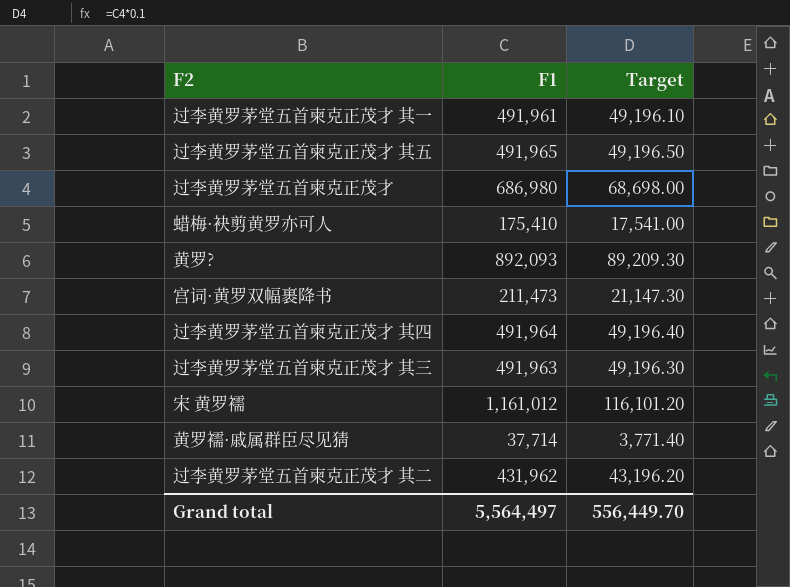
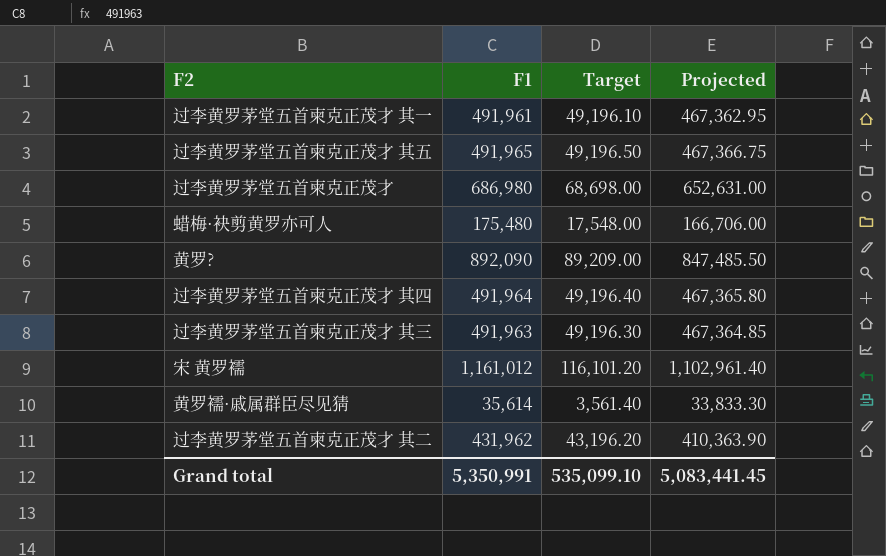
column Projected | formula: none -> [F1] * 0.95
row 宫词·黄罗双幅裹降书: 211,473 | 21,147.30 -> none
蜡梅·袂剪黄罗亦可人 | F1: 175,410 -> 175,480
蜡梅·袂剪黄罗亦可人 | Target: 17,541.00 -> 17,548.00
黄罗? | F1: 892,093 -> 892,090
黄罗? | Target: 89,209.30 -> 89,209.00
黄罗襦·戚属群臣尽见猜 | F1: 37,714 -> 35,614
黄罗襦·戚属群臣尽见猜 | Target: 3,771.40 -> 3,561.40
Grand total | F1: 5,564,497 -> 5,350,991
Grand total | Target: 556,449.70 -> 535,099.10

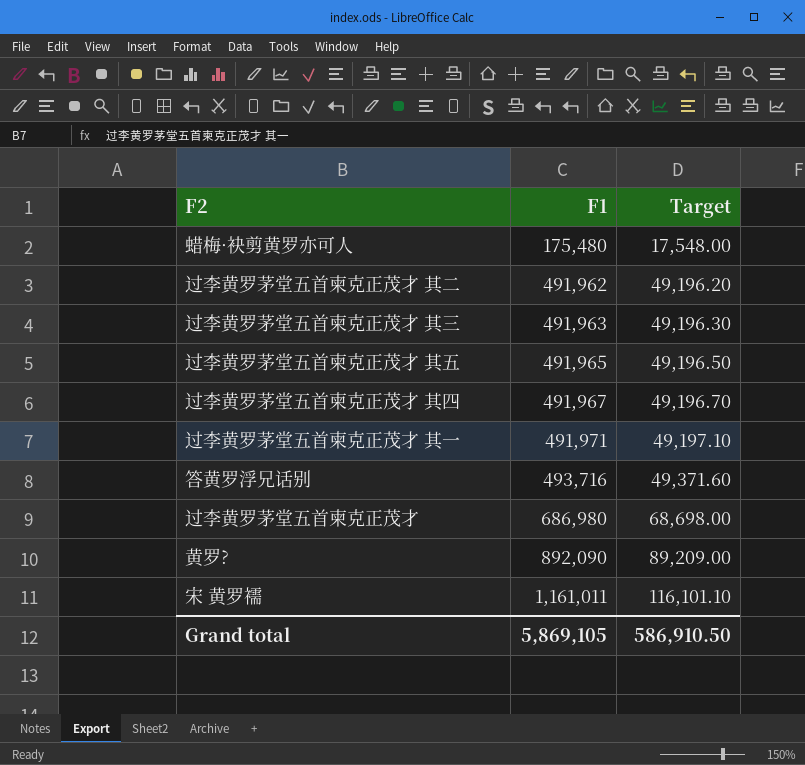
row order: none -> F1 ascending
column Projected | formula: [F1] * 0.95 -> none
row 黄罗襦·戚属群臣尽见猜: 35,614 | 3,561.40 | 33,833.30 -> none
过李黄罗茅堂五首柬克正茂才 其二 | F1: 431,962 -> 491,962
过李黄罗茅堂五首柬克正茂才 其二 | Target: 43,196.20 -> 49,196.20
过李黄罗茅堂五首柬克正茂才 其四 | F1: 491,964 -> 491,967
过李黄罗茅堂五首柬克正茂才 其四 | Target: 49,196.40 -> 49,196.70
过李黄罗茅堂五首柬克正茂才 其一 | F1: 491,961 -> 491,971
过李黄罗茅堂五首柬克正茂才 其一 | Target: 49,196.10 -> 49,197.10
row 答黄罗浮兄话别: none -> 493,716 | 49,371.60
宋 黄罗襦 | F1: 1,161,012 -> 1,161,011
宋 黄罗襦 | Target: 116,101.20 -> 116,101.10
Grand total | F1: 5,350,991 -> 5,869,105
Grand total | Target: 535,099.10 -> 586,910.50

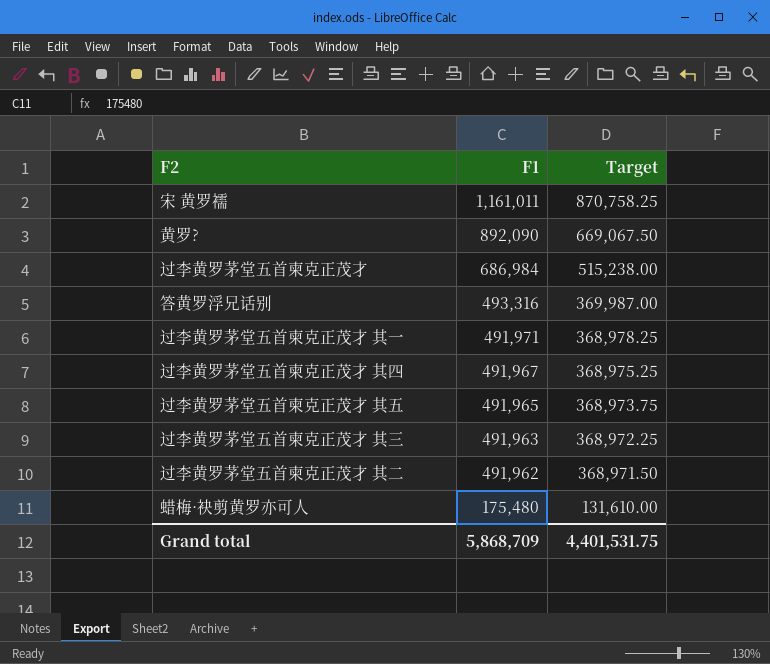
row order: F1 ascending -> F1 descending
column Target | formula: [F1] * 0.1 -> [F1] * 0.75
过李黄罗茅堂五首柬克正茂才 | F1: 686,980 -> 686,984
答黄罗浮兄话别 | F1: 493,716 -> 493,316
Grand total | F1: 5,869,105 -> 5,868,709
Grand total | Target: 586,910.50 -> 4,401,531.75

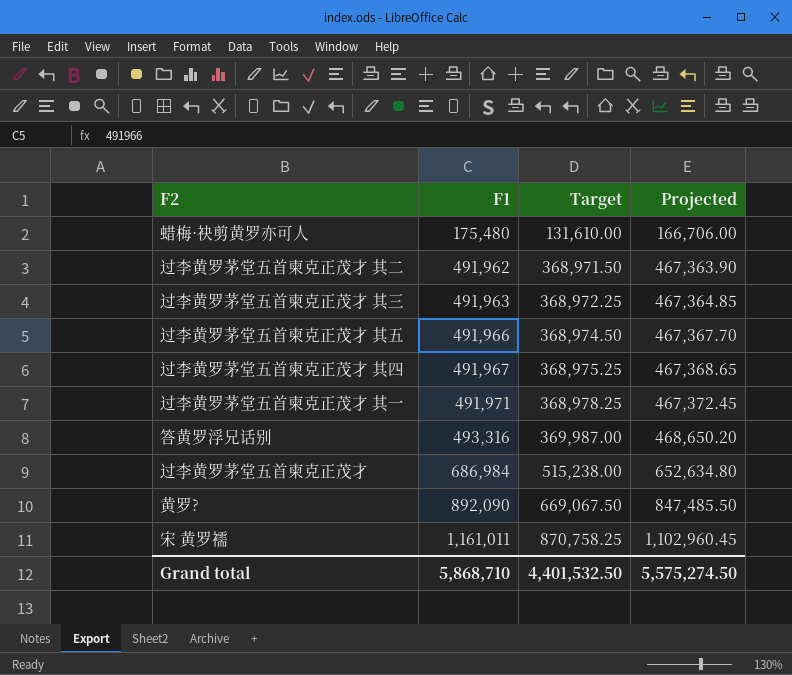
row order: F1 descending -> F1 ascending
column Projected | formula: none -> [F1] * 0.95
过李黄罗茅堂五首柬克正茂才 其五 | F1: 491,965 -> 491,966
过李黄罗茅堂五首柬克正茂才 其五 | Target: 368,973.75 -> 368,974.50
Grand total | F1: 5,868,709 -> 5,868,710
Grand total | Target: 4,401,531.75 -> 4,401,532.50

